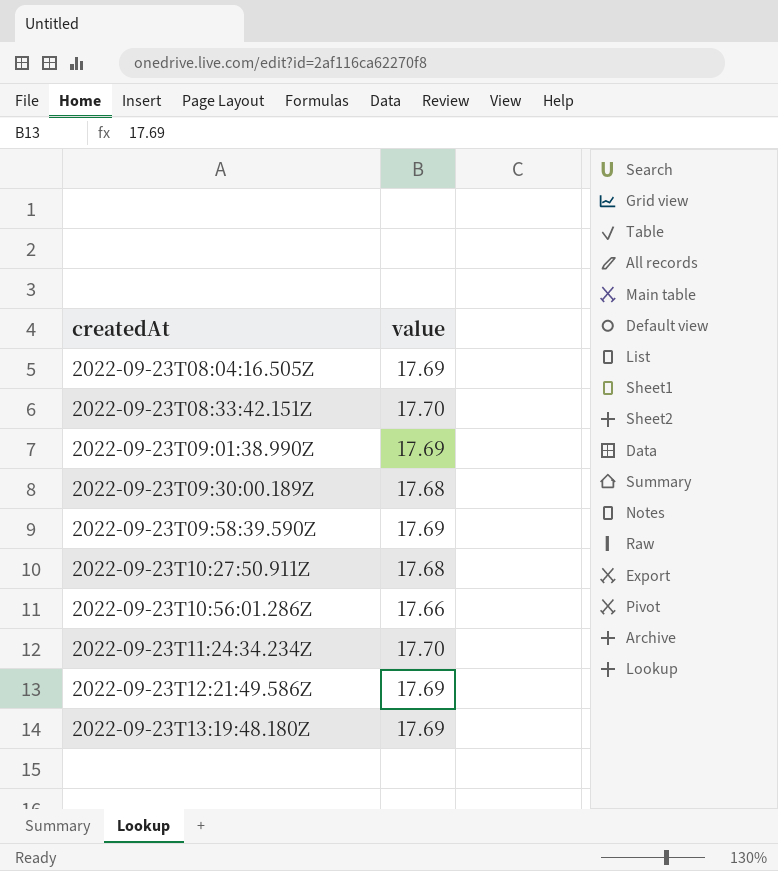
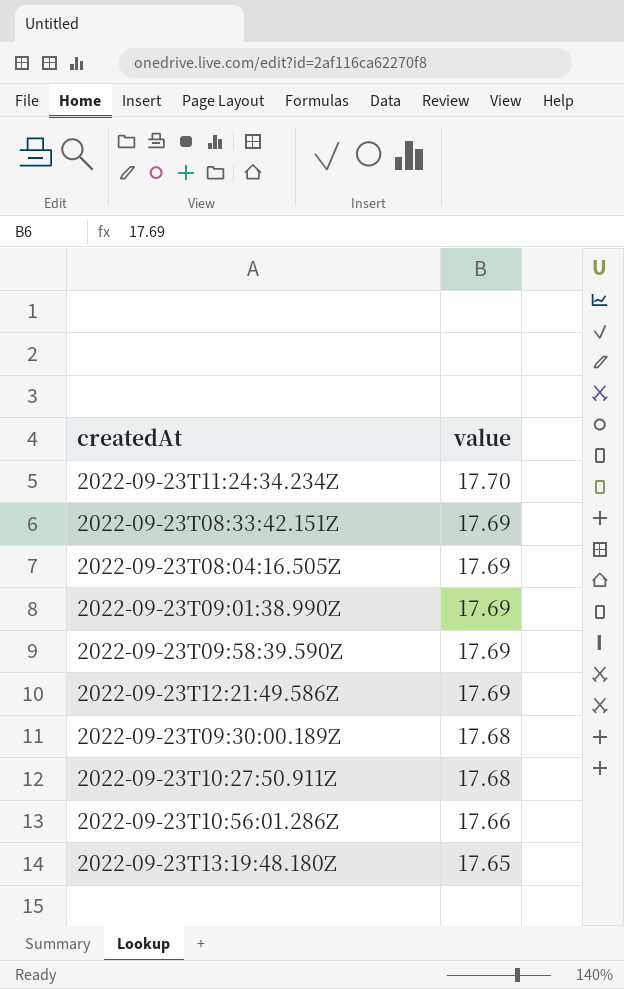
row order: createdAt ascending -> value descending
2022-09-23T08:33:42.151Z | value: 17.70 -> 17.69
2022-09-23T13:19:48.180Z | value: 17.69 -> 17.65

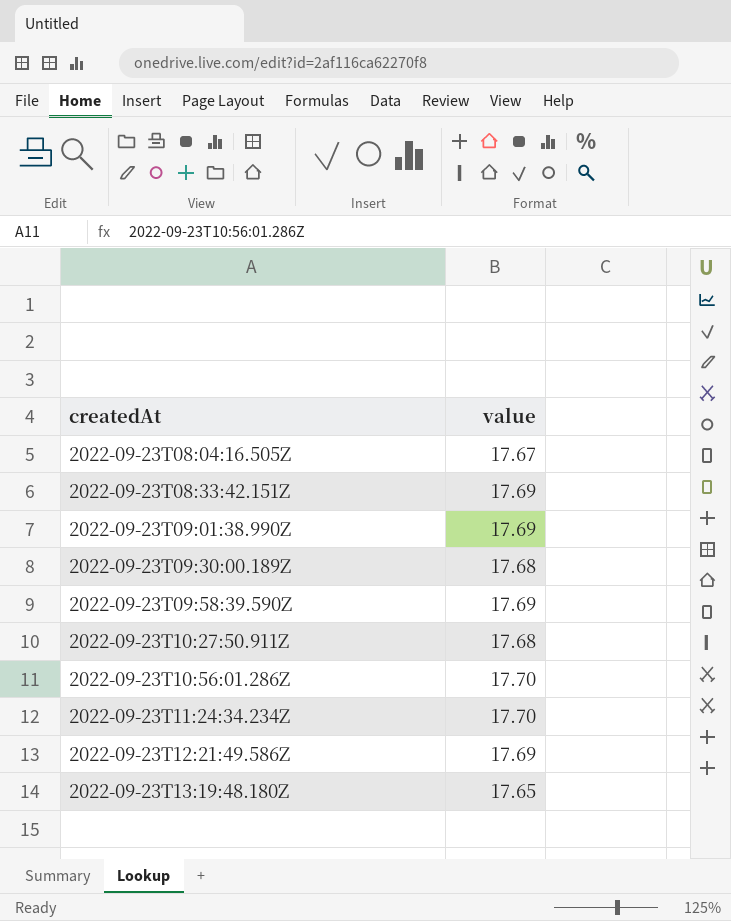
row order: value descending -> createdAt ascending
2022-09-23T08:04:16.505Z | value: 17.69 -> 17.67
2022-09-23T10:56:01.286Z | value: 17.66 -> 17.70

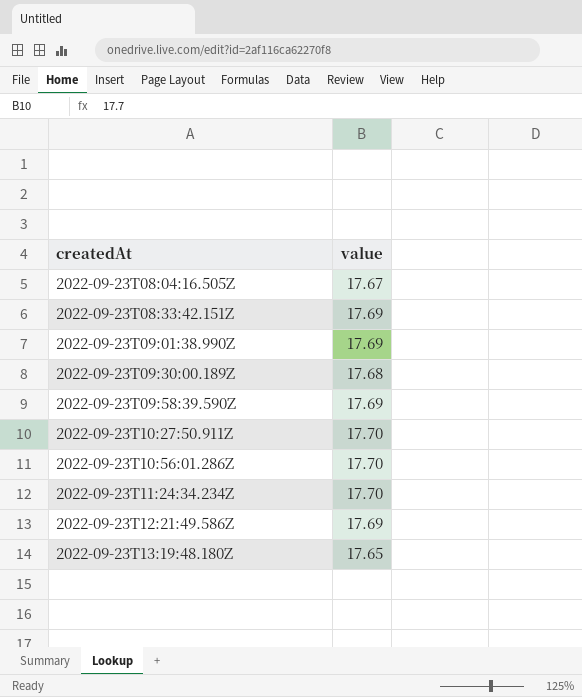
2022-09-23T10:27:50.911Z | value: 17.68 -> 17.70

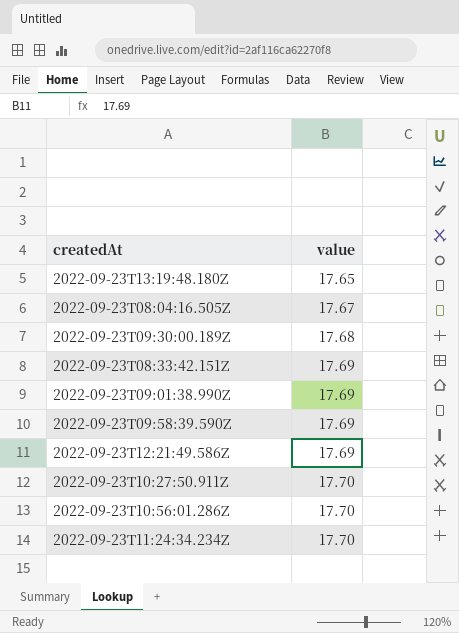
row order: createdAt ascending -> value ascending

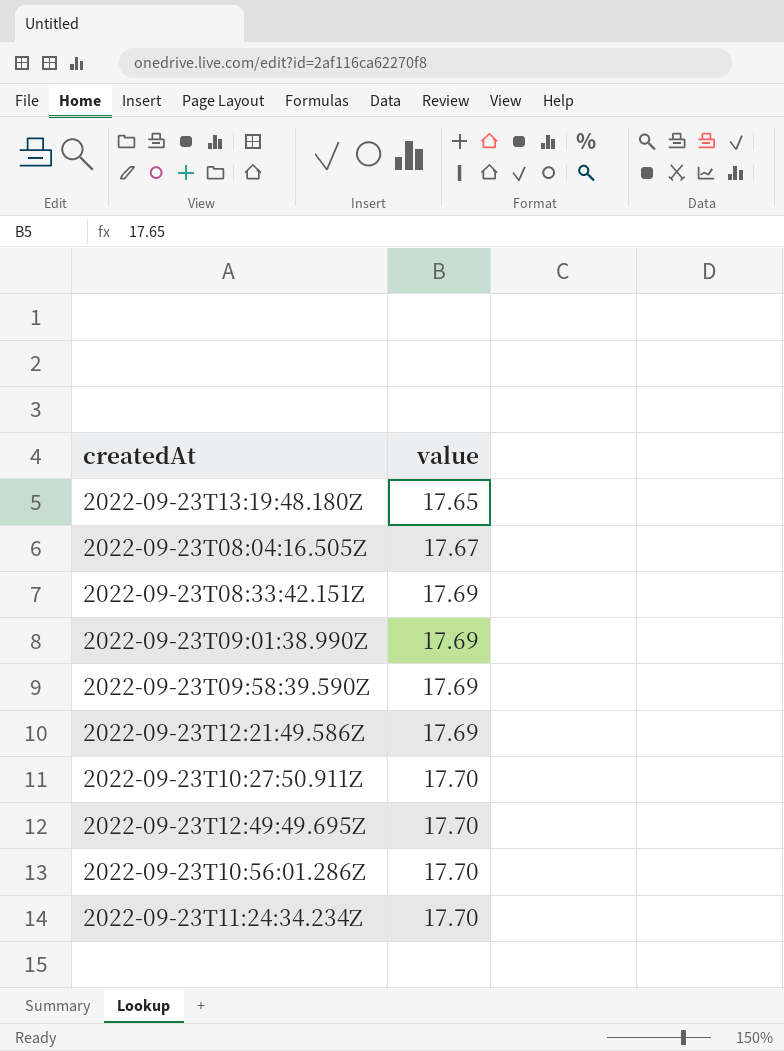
row 2022-09-23T09:30:00.189Z: 17.68 -> none
row 2022-09-23T12:49:49.695Z: none -> 17.70

